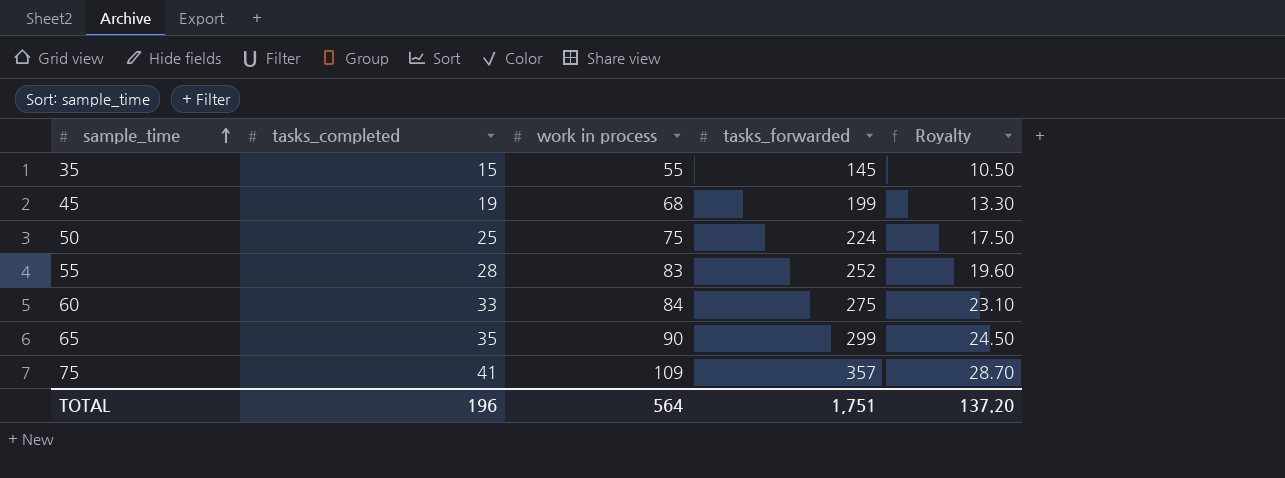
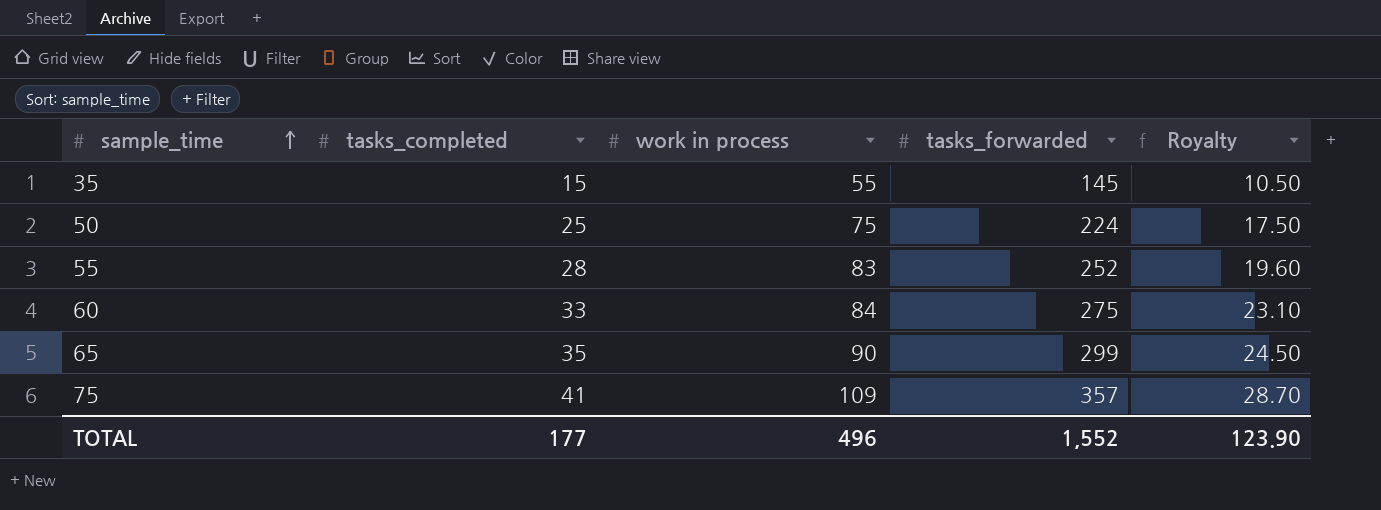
row 45: 19 | 68 | 199 | 13.30 -> none
TOTAL | tasks_completed: 196 -> 177
TOTAL | work in process: 564 -> 496
TOTAL | tasks_forwarded: 1,751 -> 1,552
TOTAL | Royalty: 137.20 -> 123.90

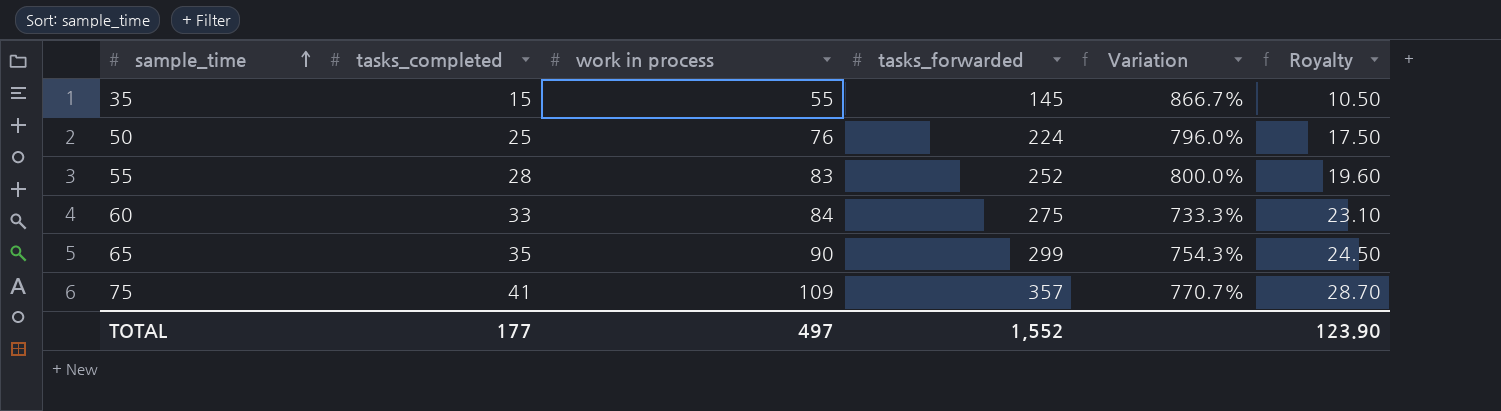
column Variation | formula: none -> ([tasks_forwarded] - [tasks_completed]) / [tasks_completed]
50 | work in process: 75 -> 76
TOTAL | work in process: 496 -> 497

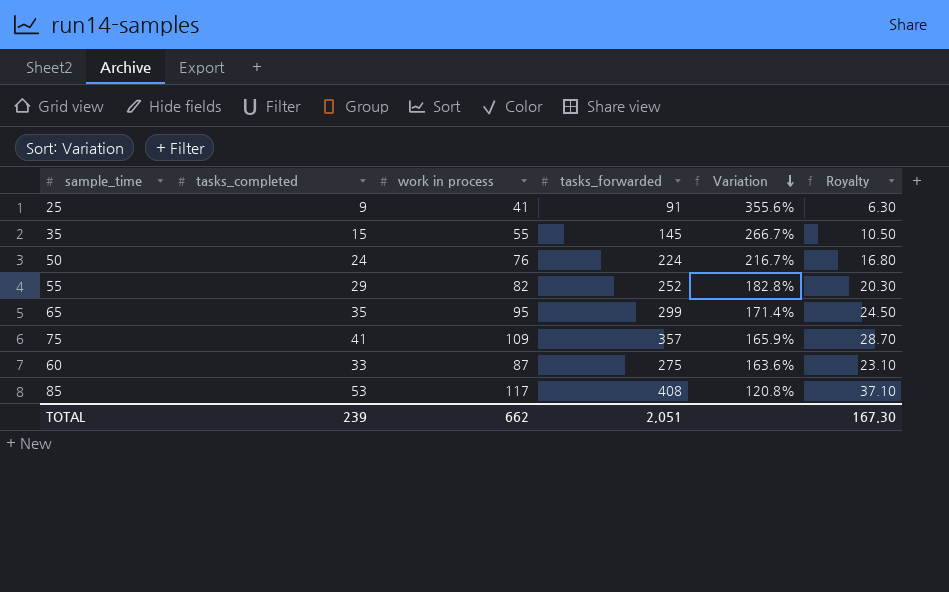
row order: sample_time ascending -> Variation descending
column Variation | formula: ([tasks_forwarded] - [tasks_completed]) / [tasks_completed] -> ([work in process] - [tasks_completed]) / [tasks_completed]
row 25: none -> 9 | 41 | 91 | 355.6% | 6.30
50 | tasks_completed: 25 -> 24
50 | Royalty: 17.50 -> 16.80
55 | tasks_completed: 28 -> 29
55 | work in process: 83 -> 82
55 | Royalty: 19.60 -> 20.30
65 | work in process: 90 -> 95
60 | work in process: 84 -> 87
row 85: none -> 53 | 117 | 408 | 120.8% | 37.10
TOTAL | tasks_completed: 177 -> 239
TOTAL | work in process: 497 -> 662
TOTAL | tasks_forwarded: 1,552 -> 2,051
TOTAL | Royalty: 123.90 -> 167.30

